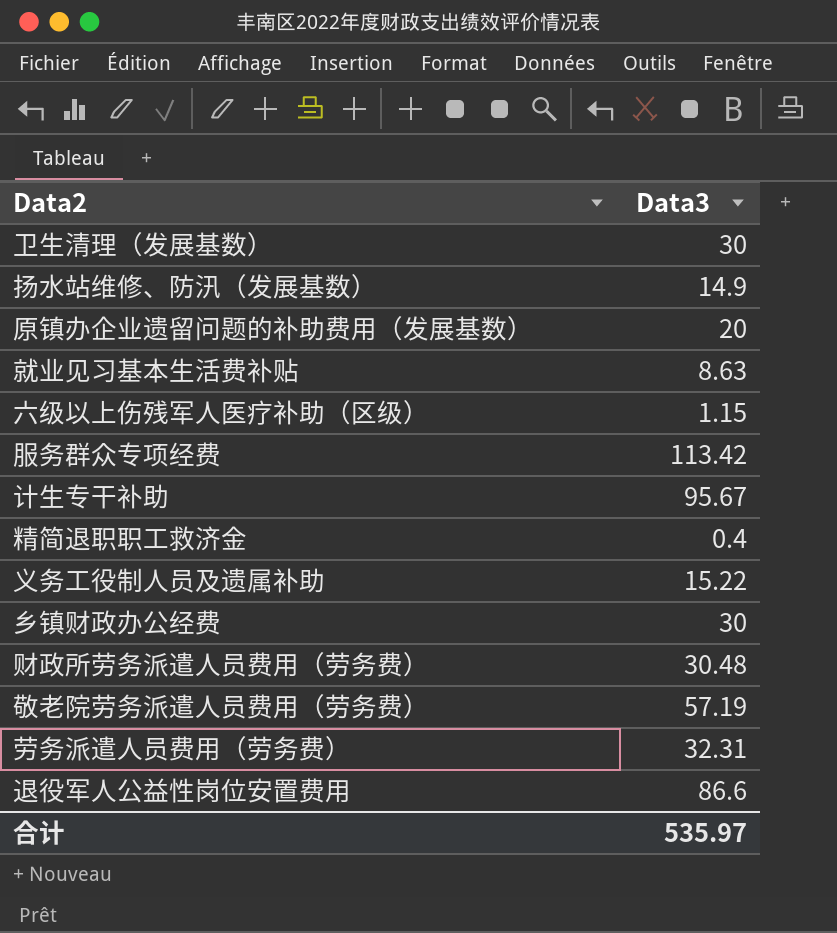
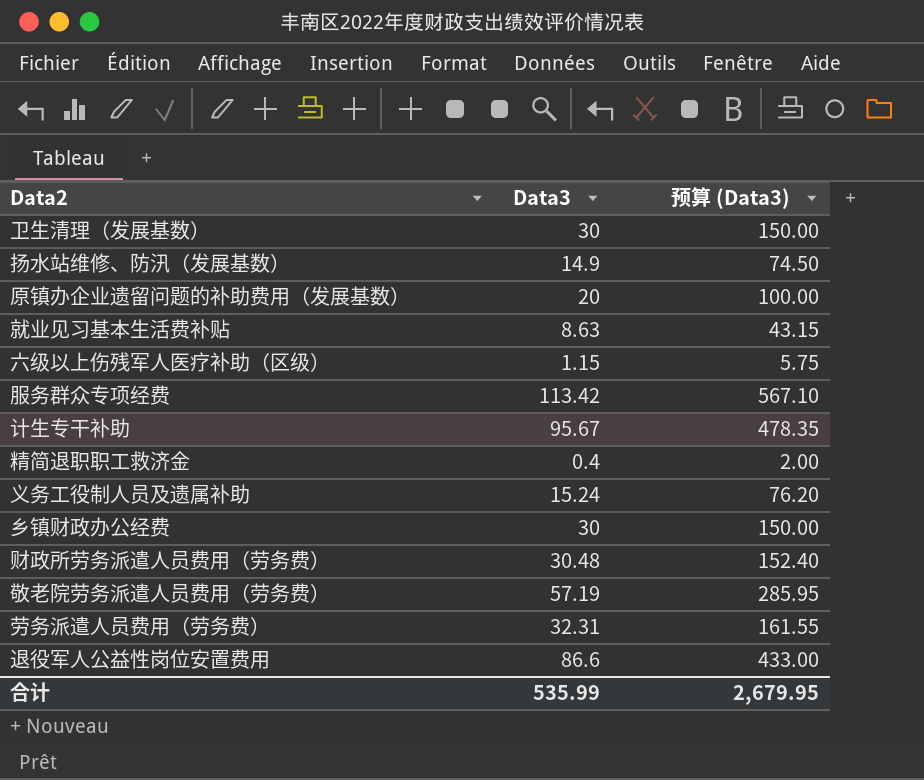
column 预算 (Data3) | formula: none -> [Data3] * 5
义务工役制人员及遗属补助 | Data3: 15.22 -> 15.24
合计 | Data3: 535.97 -> 535.99

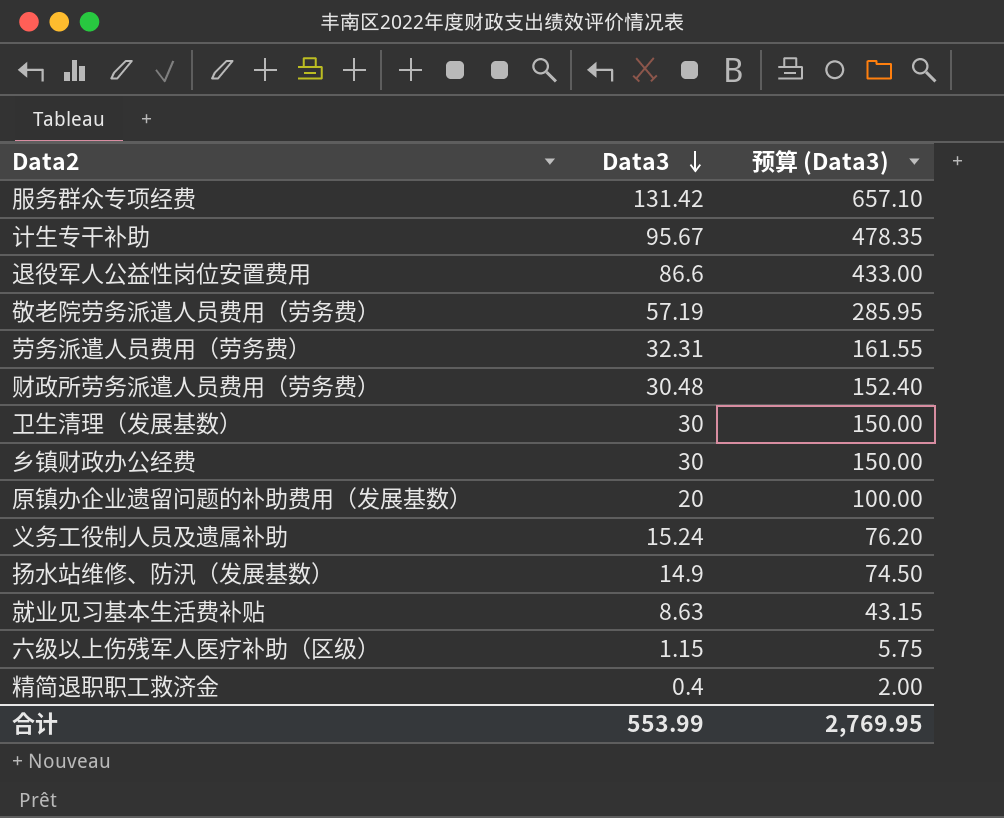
row order: none -> Data3 descending
服务群众专项经费 | Data3: 113.42 -> 131.42
服务群众专项经费 | 预算 (Data3): 567.10 -> 657.10
合计 | Data3: 535.99 -> 553.99
合计 | 预算 (Data3): 2,679.95 -> 2,769.95

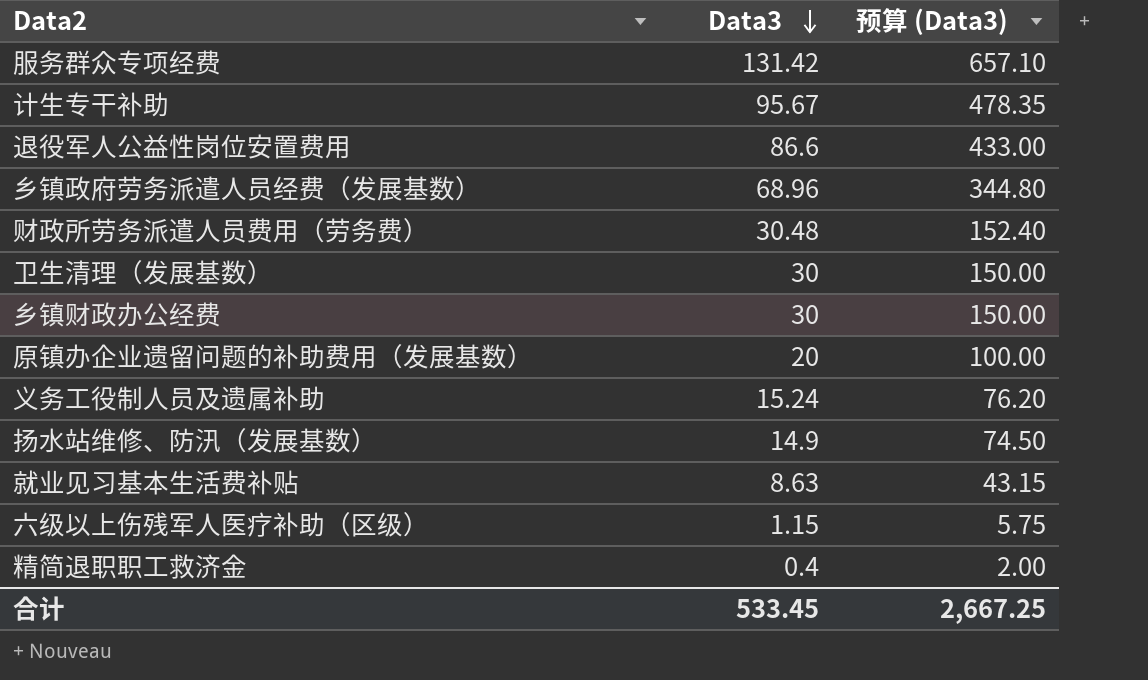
row 敬老院劳务派遣人员费用（劳务费）: 57.19 | 285.95 -> none
row 劳务派遣人员费用（劳务费）: 32.31 | 161.55 -> none
row 乡镇政府劳务派遣人员经费（发展基数）: none -> 68.96 | 344.80
合计 | Data3: 553.99 -> 533.45
合计 | 预算 (Data3): 2,769.95 -> 2,667.25

